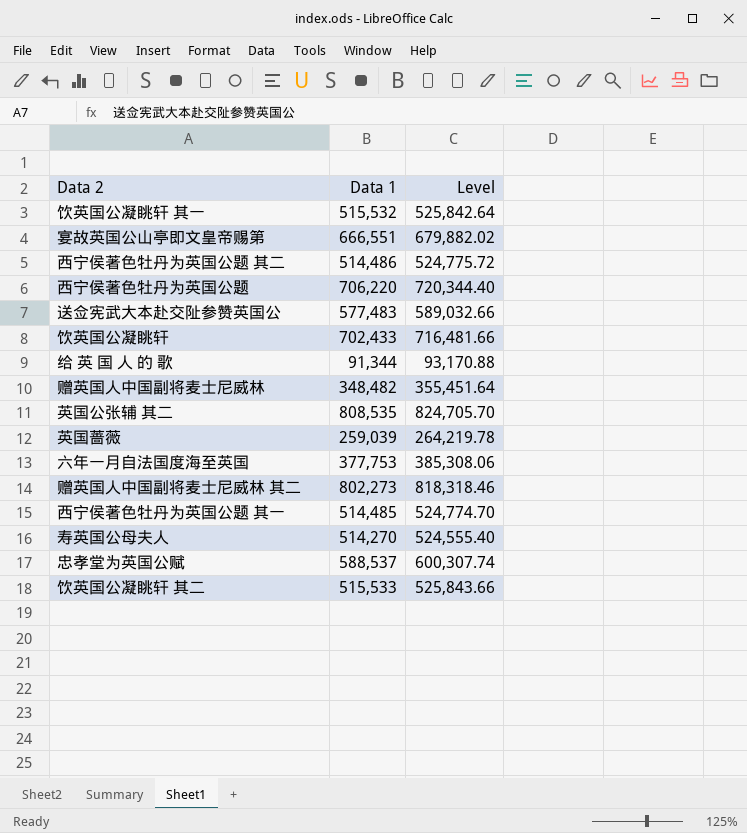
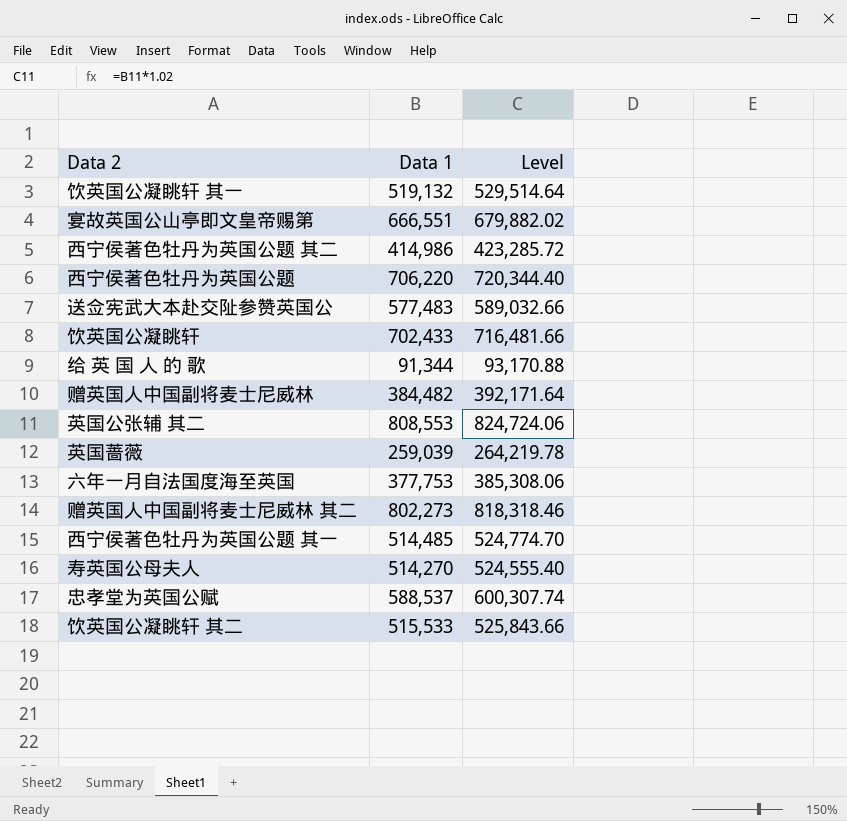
饮英国公凝眺轩 其一 | Data 1: 515,532 -> 519,132
饮英国公凝眺轩 其一 | Level: 525,842.64 -> 529,514.64
西宁侯著色牡丹为英国公题 其二 | Data 1: 514,486 -> 414,986
西宁侯著色牡丹为英国公题 其二 | Level: 524,775.72 -> 423,285.72
赠英国人中国副将麦士尼威林 | Data 1: 348,482 -> 384,482
赠英国人中国副将麦士尼威林 | Level: 355,451.64 -> 392,171.64
英国公张辅 其二 | Data 1: 808,535 -> 808,553
英国公张辅 其二 | Level: 824,705.70 -> 824,724.06

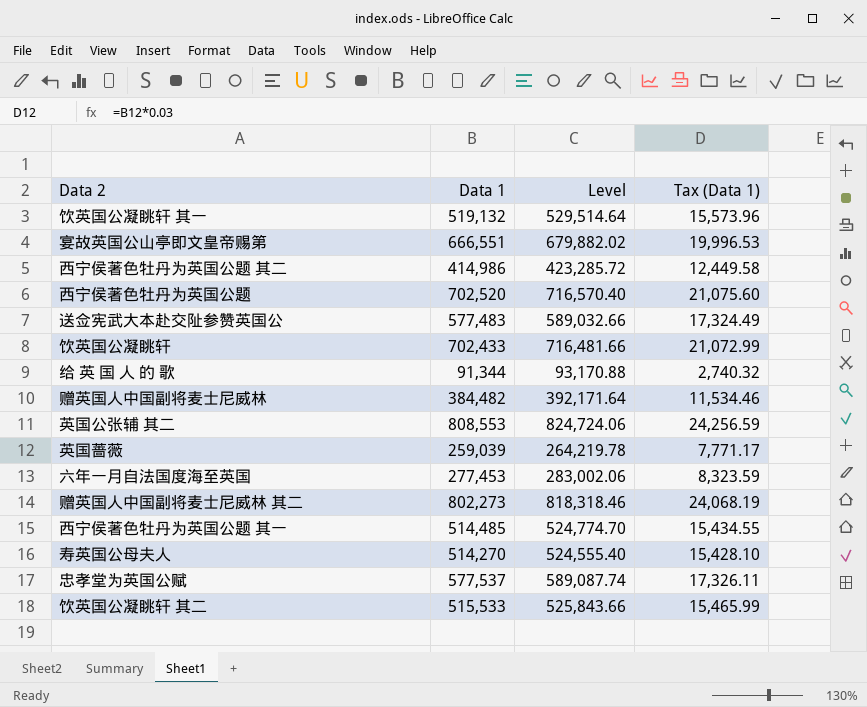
column Tax (Data 1) | formula: none -> [Data 1] * 0.03
西宁侯著色牡丹为英国公题 | Data 1: 706,220 -> 702,520
西宁侯著色牡丹为英国公题 | Level: 720,344.40 -> 716,570.40
六年一月自法国度海至英国 | Data 1: 377,753 -> 277,453
六年一月自法国度海至英国 | Level: 385,308.06 -> 283,002.06
忠孝堂为英国公赋 | Data 1: 588,537 -> 577,537
忠孝堂为英国公赋 | Level: 600,307.74 -> 589,087.74

